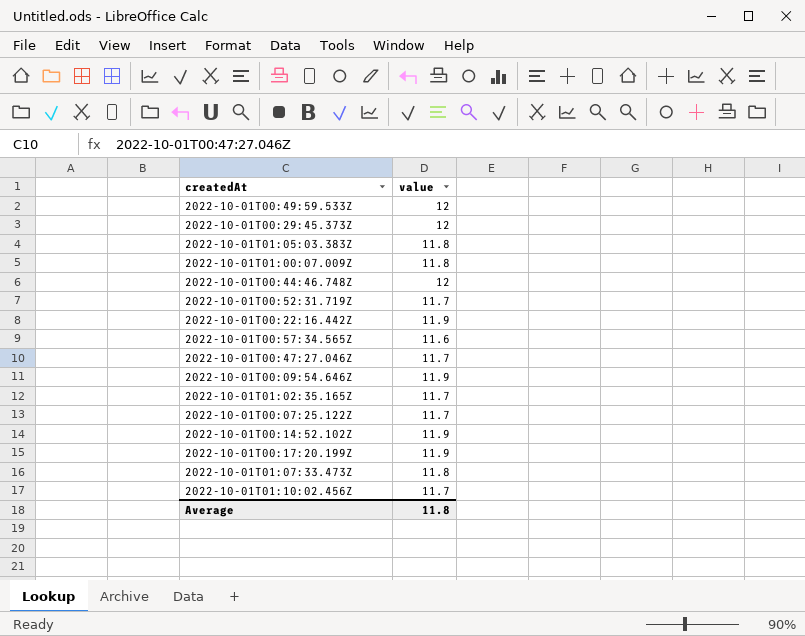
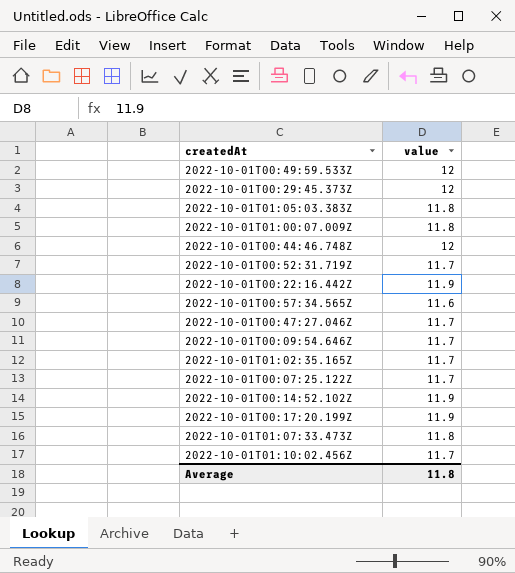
2022-10-01T00:09:54.646Z | value: 11.9 -> 11.7

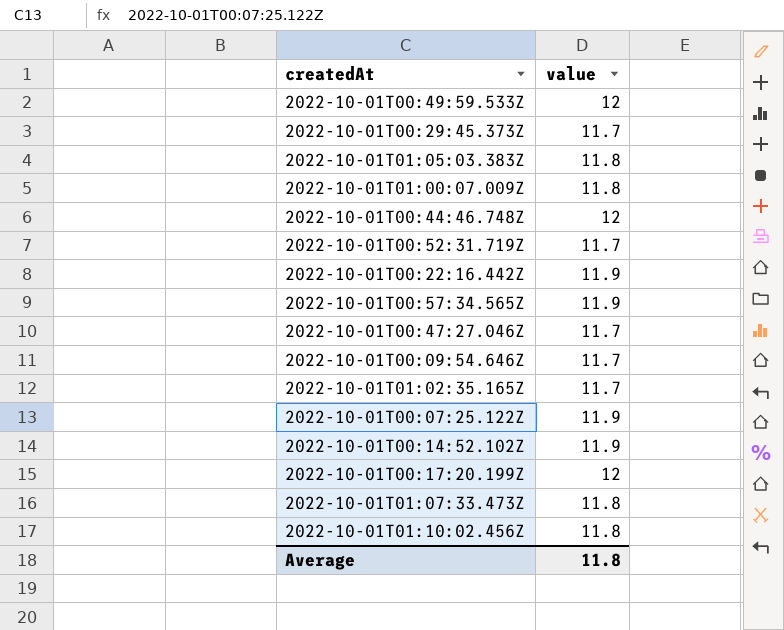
2022-10-01T00:29:45.373Z | value: 12 -> 11.7
2022-10-01T00:57:34.565Z | value: 11.6 -> 11.9
2022-10-01T00:07:25.122Z | value: 11.7 -> 11.9
2022-10-01T00:17:20.199Z | value: 11.9 -> 12
2022-10-01T01:10:02.456Z | value: 11.7 -> 11.8

